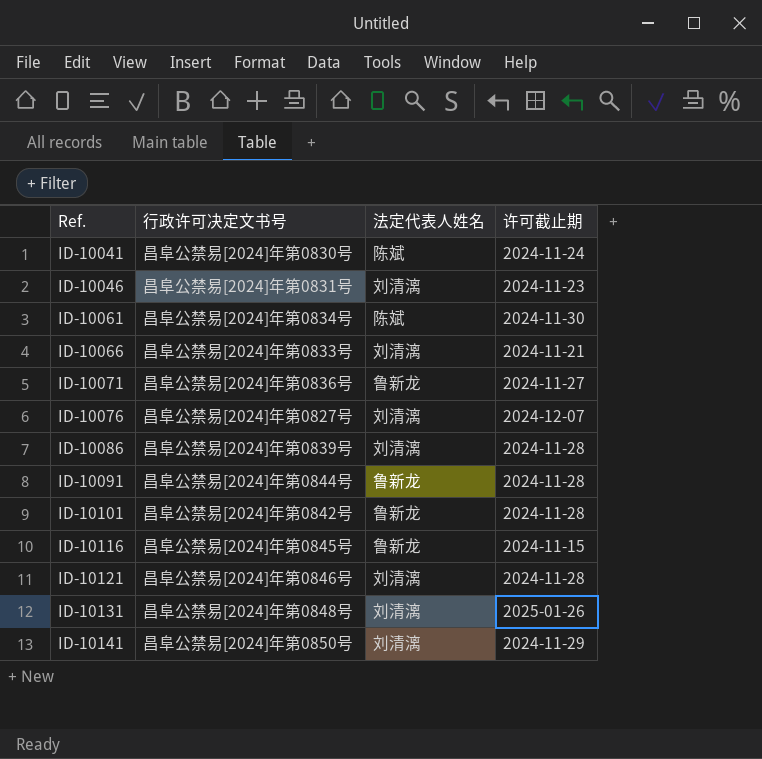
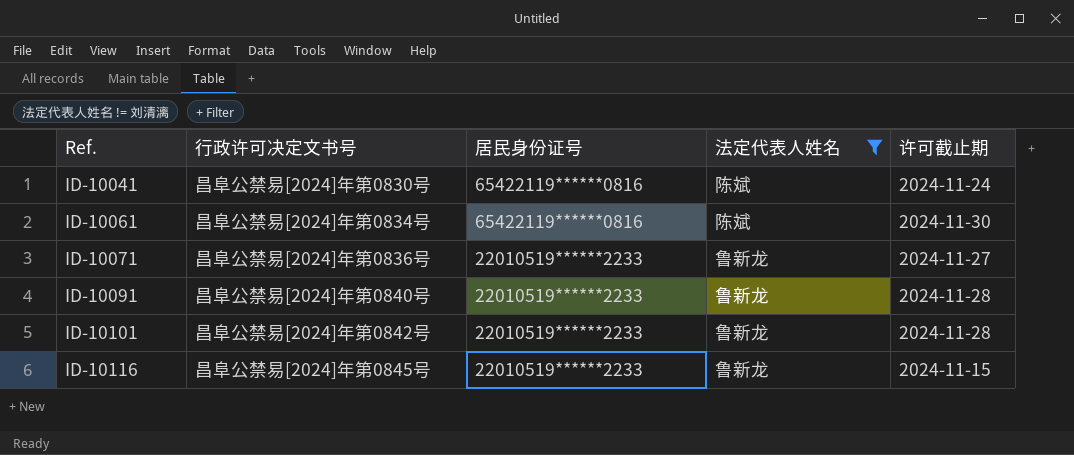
filter: none -> 法定代表人姓名 != 刘清漓
column 居民身份证号 | position: none -> 3
ID-10091 | 行政许可决定文书号: 昌阜公禁易[2024]年第0844号 -> 昌阜公禁易[2024]年第0840号

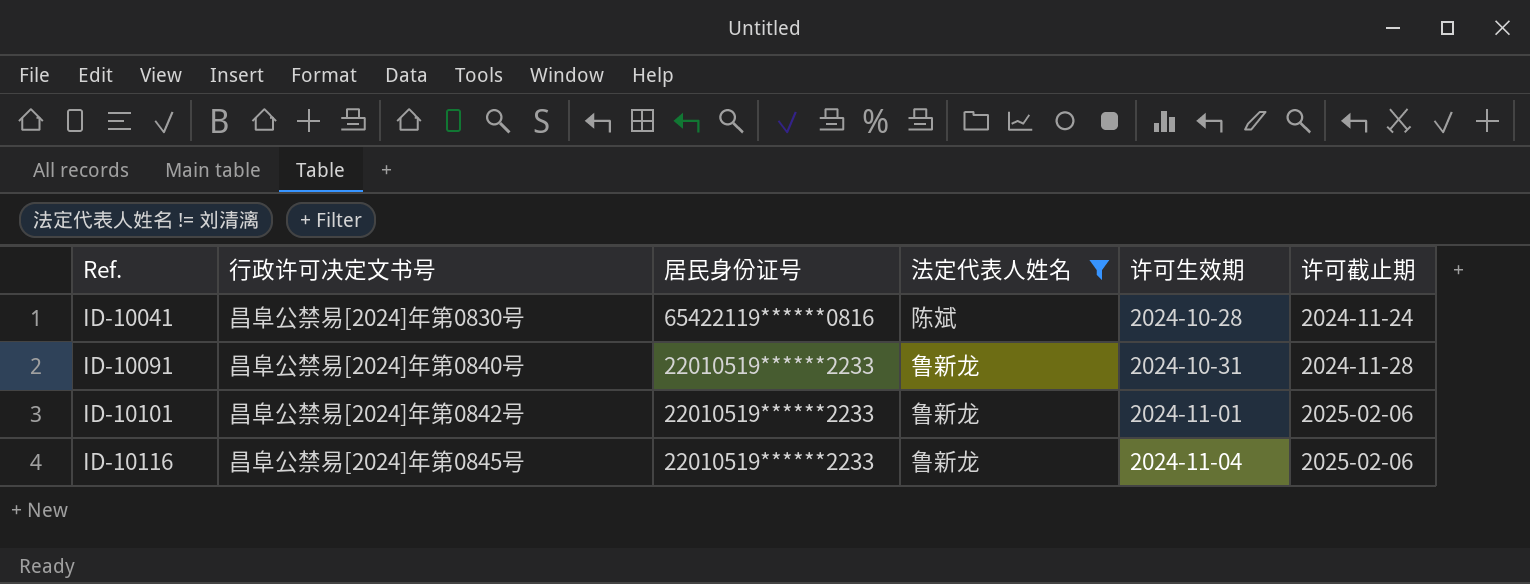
column 许可生效期 | position: none -> 5
row ID-10061: 昌阜公禁易[2024]年第0834号 | 65422119******0816 | 陈斌 | 2024-11-30 -> none
row ID-10071: 昌阜公禁易[2024]年第0836号 | 22010519******2233 | 鲁新龙 | 2024-11-27 -> none
ID-10101 | 许可截止期: 2024-11-28 -> 2025-02-06
ID-10116 | 许可截止期: 2024-11-15 -> 2025-02-06

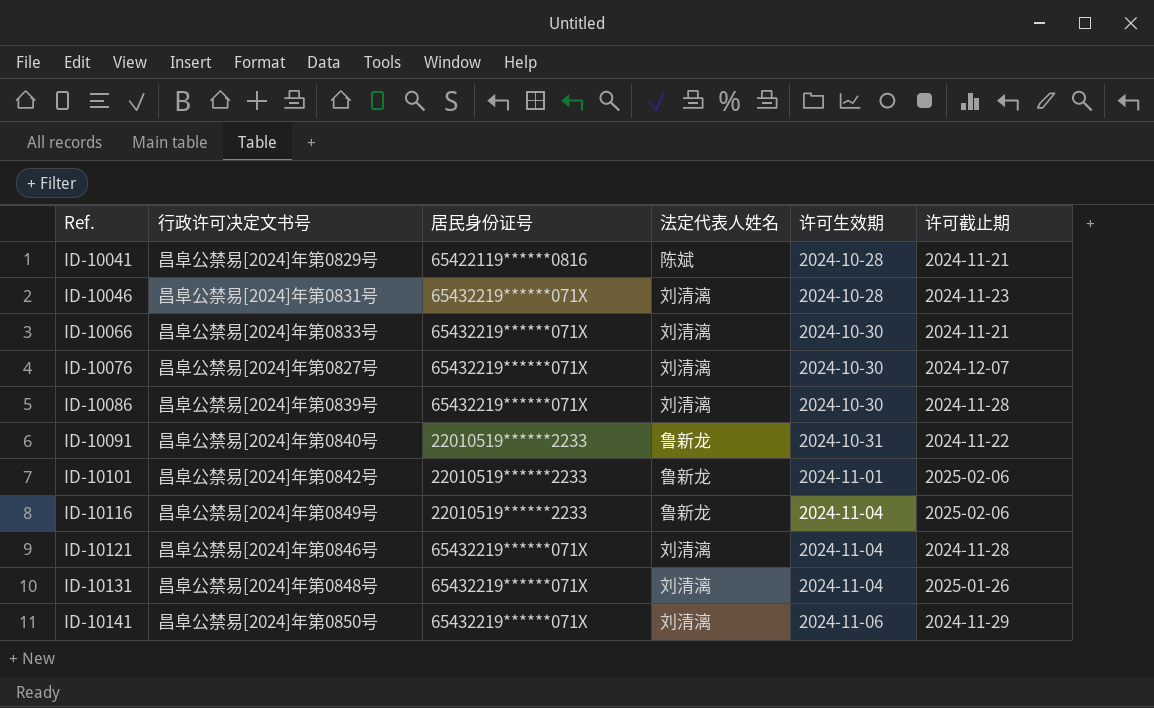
filter: 法定代表人姓名 != 刘清漓 -> none
ID-10041 | 行政许可决定文书号: 昌阜公禁易[2024]年第0830号 -> 昌阜公禁易[2024]年第0829号
ID-10041 | 许可截止期: 2024-11-24 -> 2024-11-21
ID-10091 | 许可截止期: 2024-11-28 -> 2024-11-22
ID-10116 | 行政许可决定文书号: 昌阜公禁易[2024]年第0845号 -> 昌阜公禁易[2024]年第0849号

